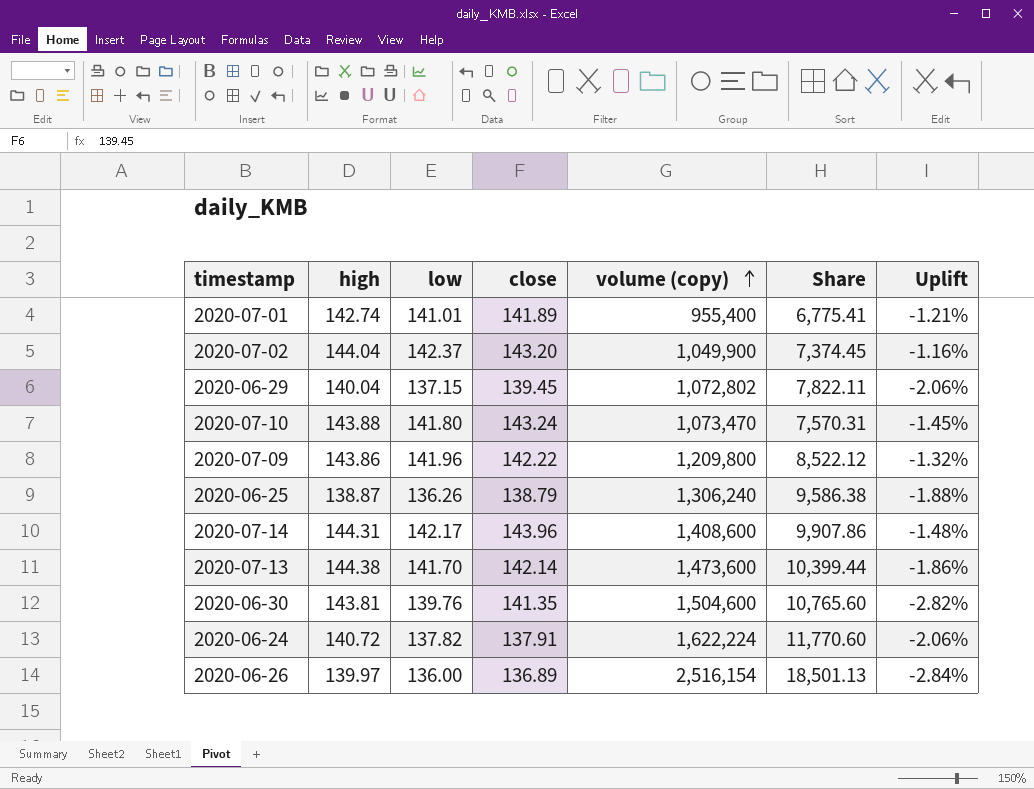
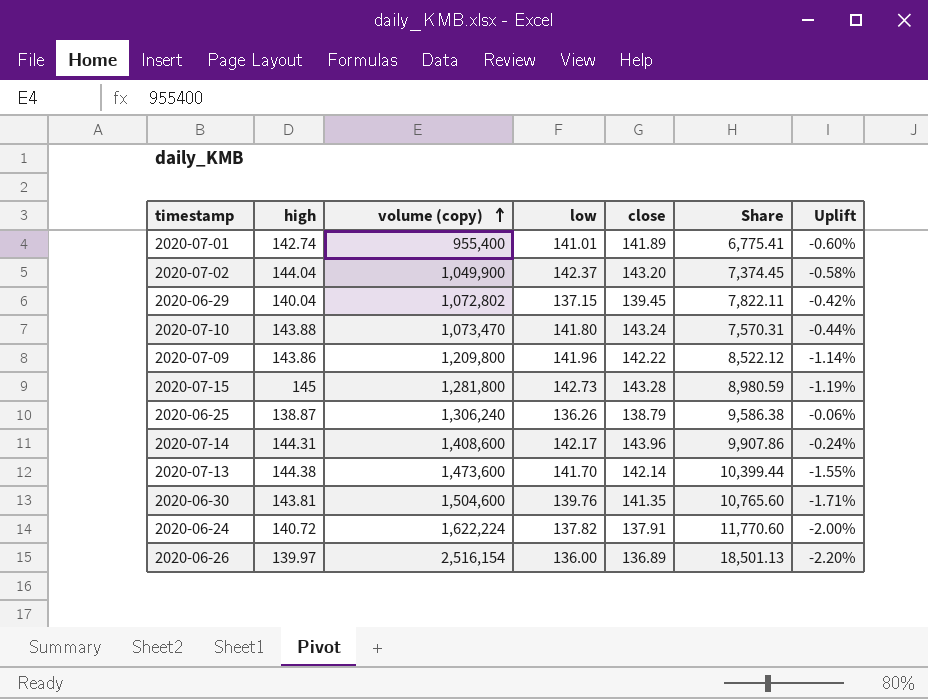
column volume (copy) | position: 5 -> 3
column Uplift | formula: ([low] - [high]) / [high] -> ([close] - [high]) / [high]
row 2020-07-15: none -> 145 | 1,281,800 | 142.73 | 143.28 | 8,980.59 | -1.19%

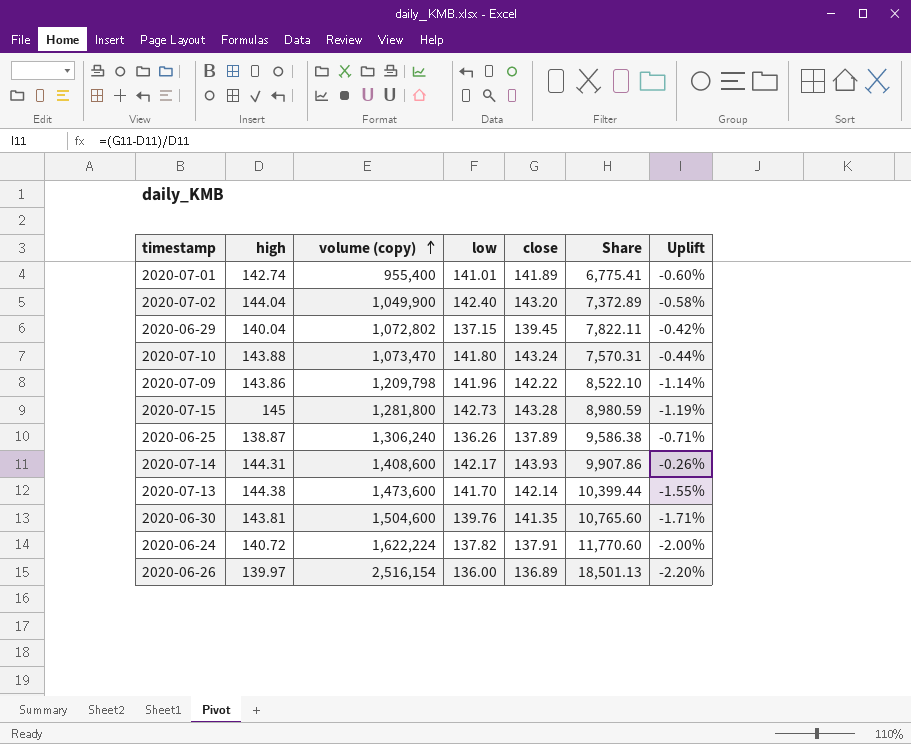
2020-07-02 | low: 142.37 -> 142.40
2020-07-02 | Share: 7,374.45 -> 7,372.89
2020-07-09 | volume (copy): 1,209,800 -> 1,209,798
2020-07-09 | Share: 8,522.12 -> 8,522.10
2020-06-25 | close: 138.79 -> 137.89
2020-06-25 | Uplift: -0.06% -> -0.71%
2020-07-14 | close: 143.96 -> 143.93
2020-07-14 | Uplift: -0.24% -> -0.26%

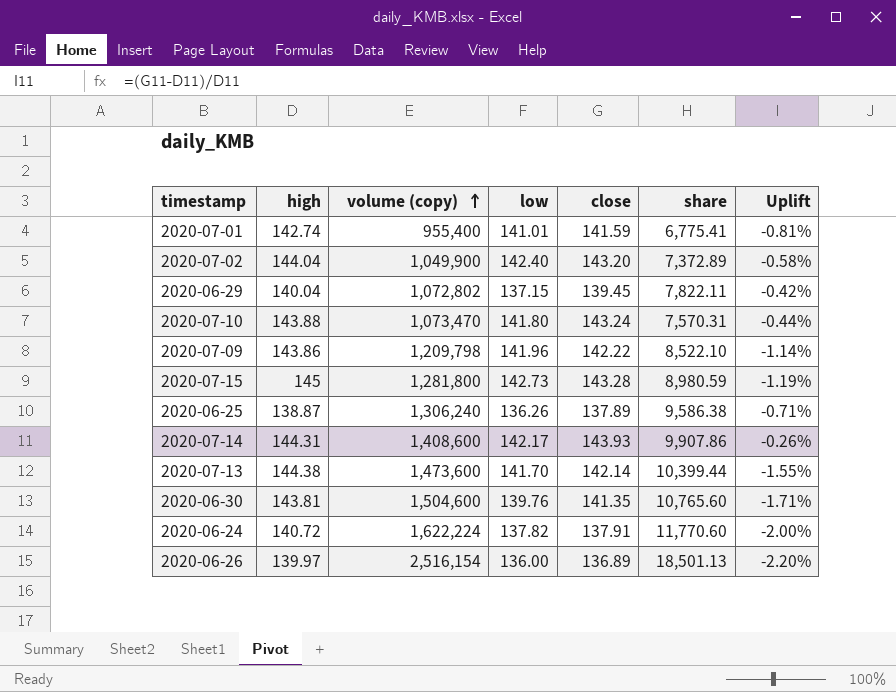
column name: Share -> share
2020-07-01 | close: 141.89 -> 141.59
2020-07-01 | Uplift: -0.60% -> -0.81%

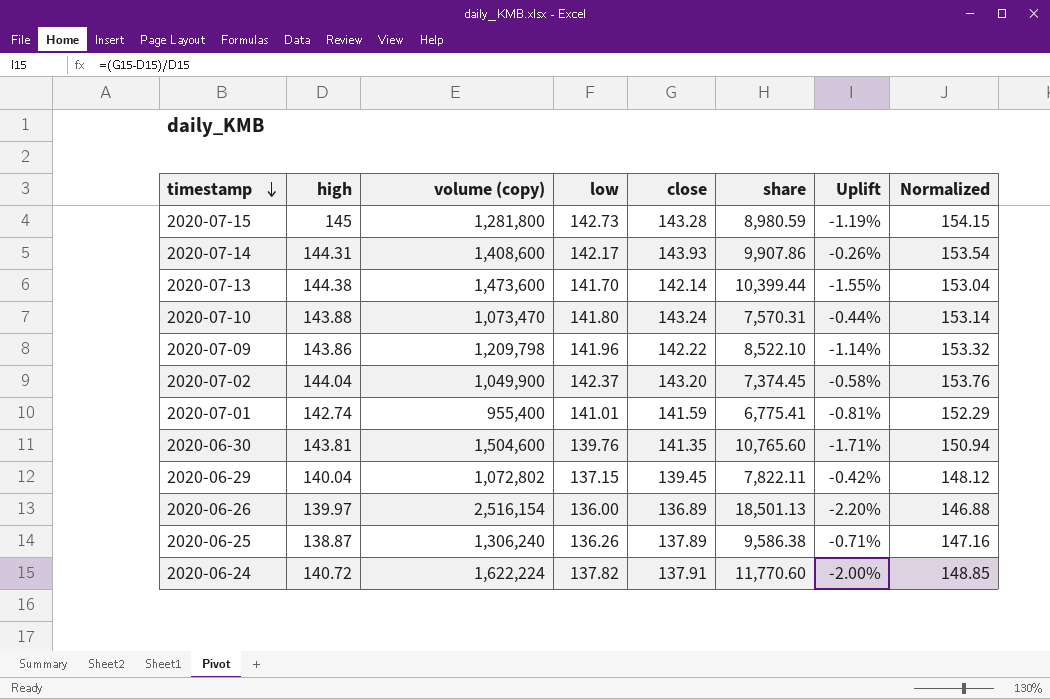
row order: volume (copy) ascending -> timestamp descending
column Normalized | formula: none -> [low] * 1.08
2020-07-02 | low: 142.40 -> 142.37
2020-07-02 | share: 7,372.89 -> 7,374.45

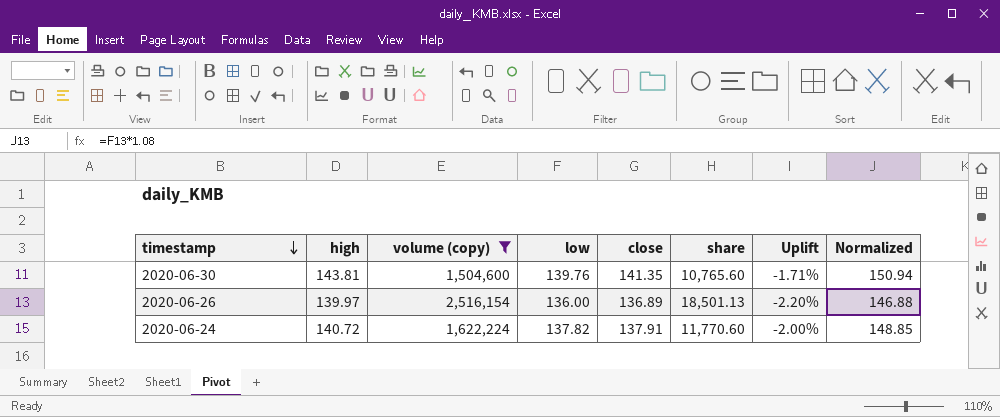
filter: none -> volume (copy) >= 1,504,600

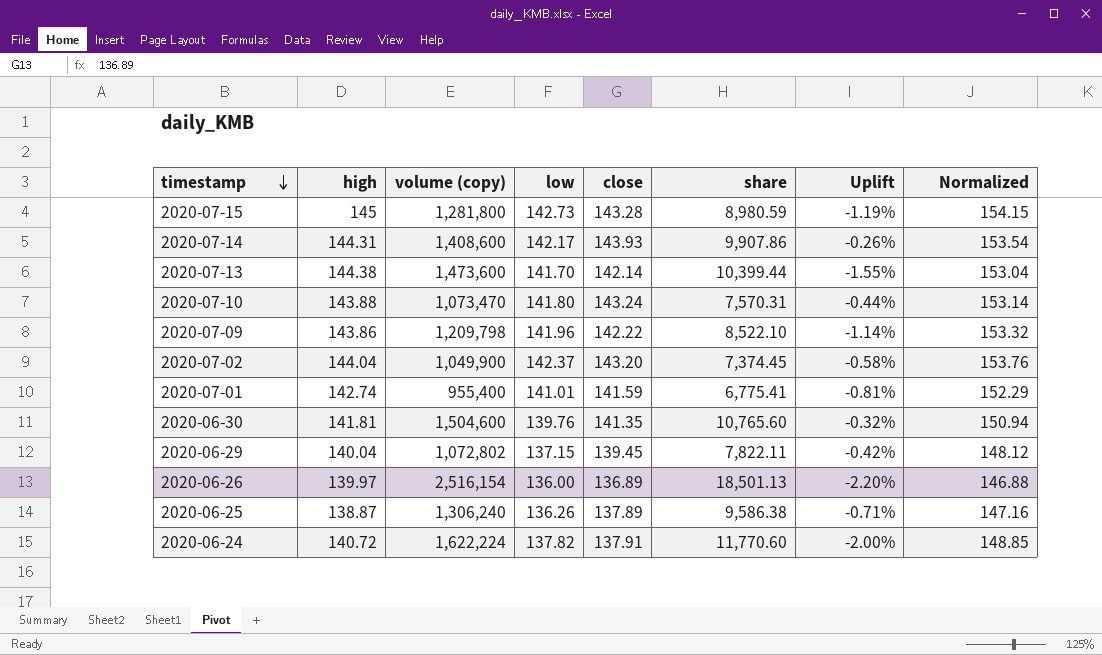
filter: volume (copy) >= 1,504,600 -> none
2020-06-30 | high: 143.81 -> 141.81
2020-06-30 | Uplift: -1.71% -> -0.32%

